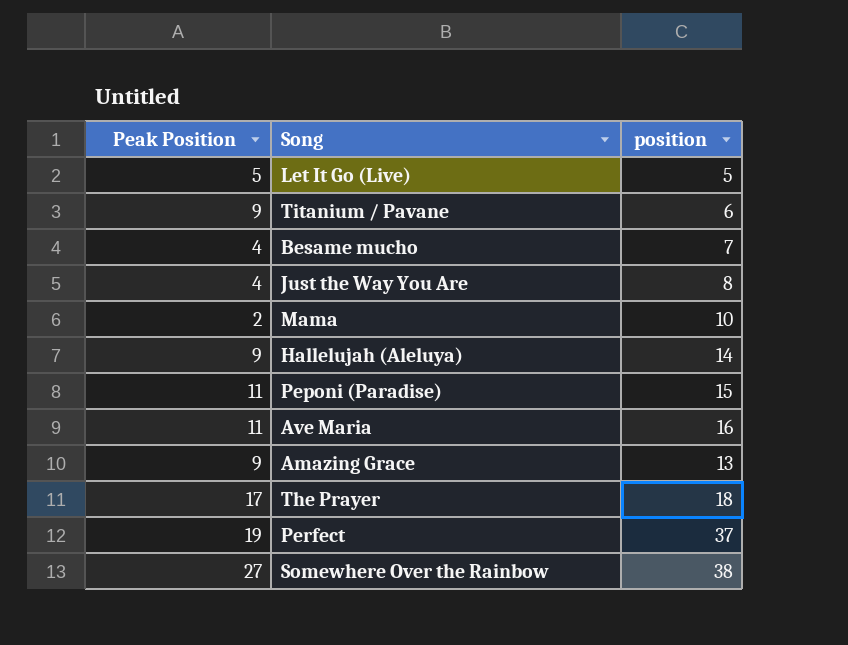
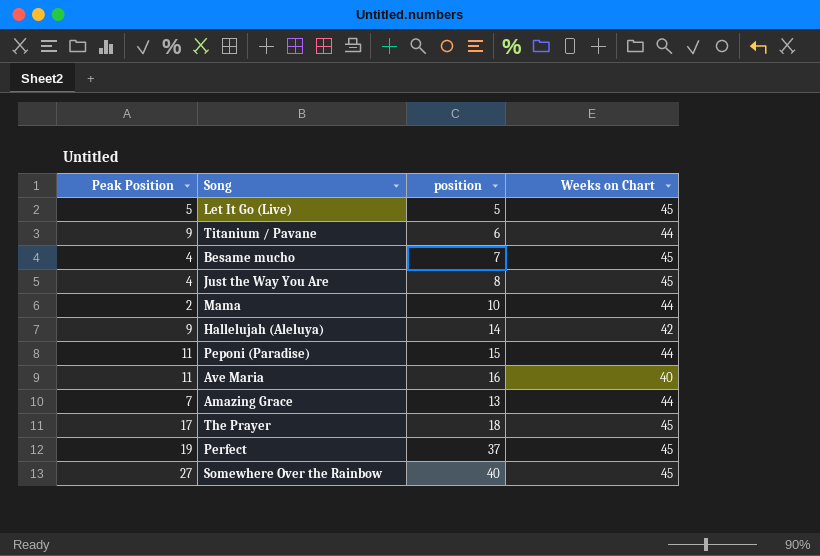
column Weeks on Chart | position: none -> 4
Amazing Grace | Peak Position: 9 -> 7
Somewhere Over the Rainbow | position: 38 -> 40

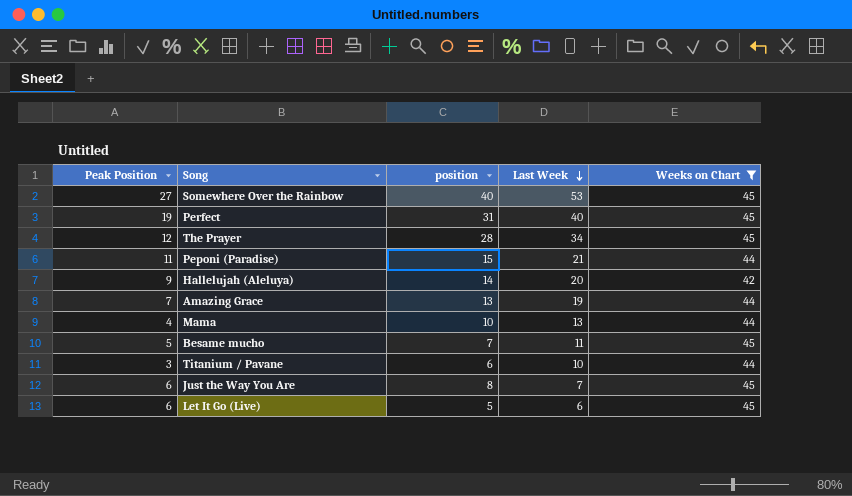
filter: none -> Weeks on Chart != 40
row order: none -> Last Week descending
column Last Week | position: none -> 4
Perfect | position: 37 -> 31
The Prayer | Peak Position: 17 -> 12
The Prayer | position: 18 -> 28
Mama | Peak Position: 2 -> 4
Besame mucho | Peak Position: 4 -> 5
Titanium / Pavane | Peak Position: 9 -> 3
Just the Way You Are | Peak Position: 4 -> 6
Let It Go (Live) | Peak Position: 5 -> 6

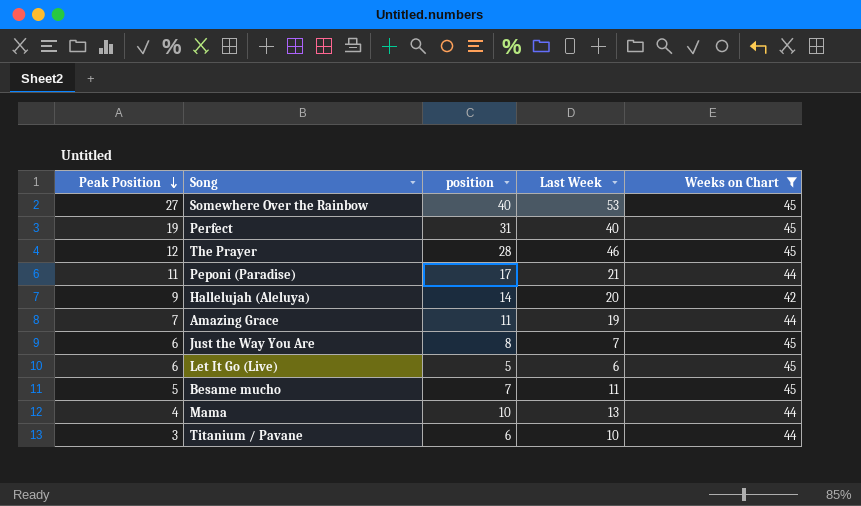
row order: Last Week descending -> Peak Position descending
The Prayer | Last Week: 34 -> 46
Peponi (Paradise) | position: 15 -> 17
Amazing Grace | position: 13 -> 11

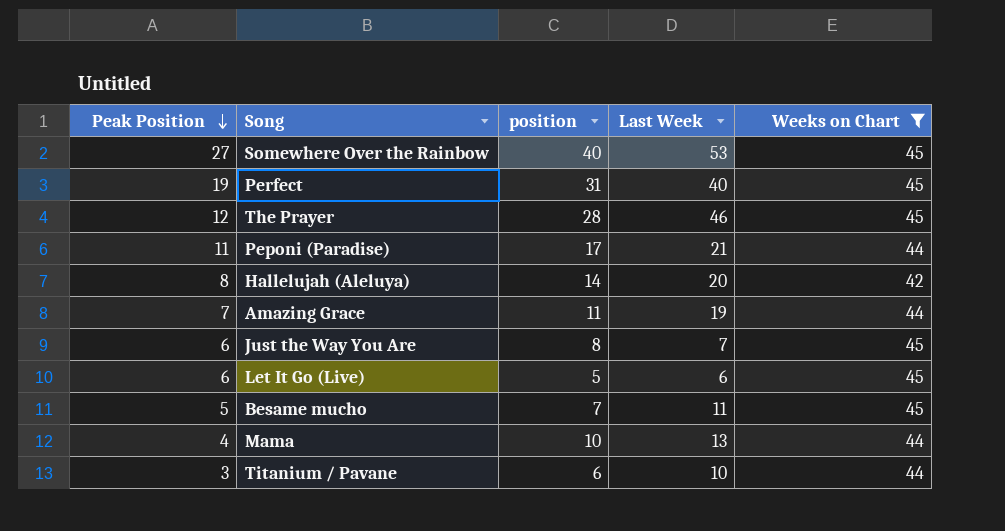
Hallelujah (Aleluya) | Peak Position: 9 -> 8

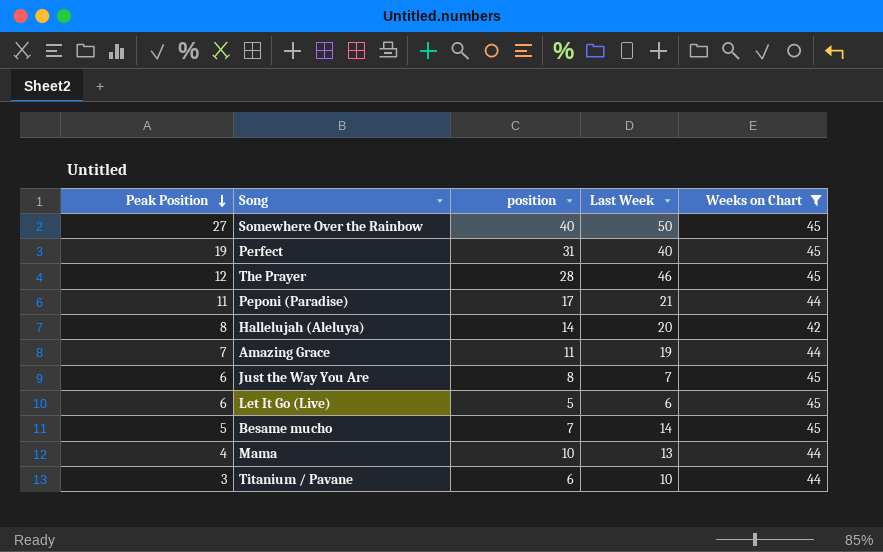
Somewhere Over the Rainbow | Last Week: 53 -> 50
Besame mucho | Last Week: 11 -> 14

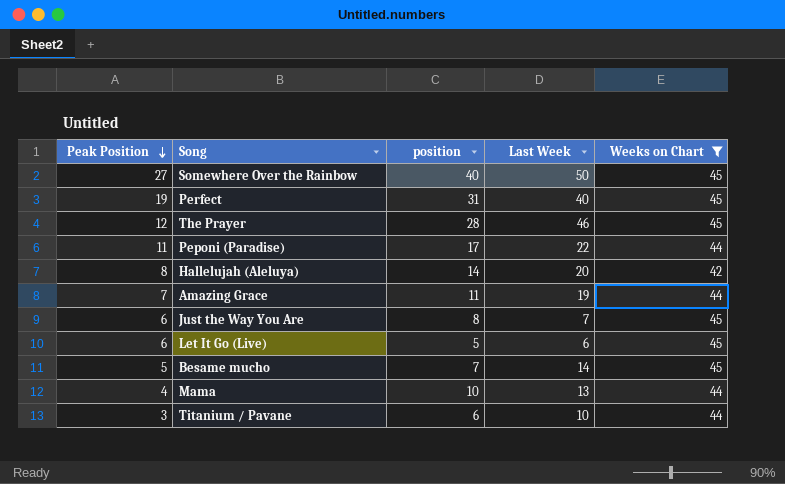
Peponi (Paradise) | Last Week: 21 -> 22

